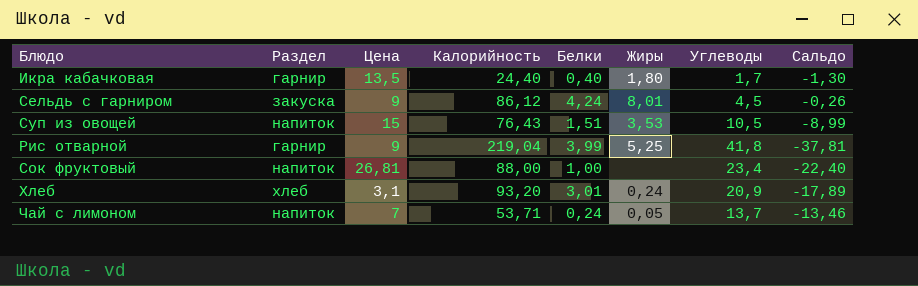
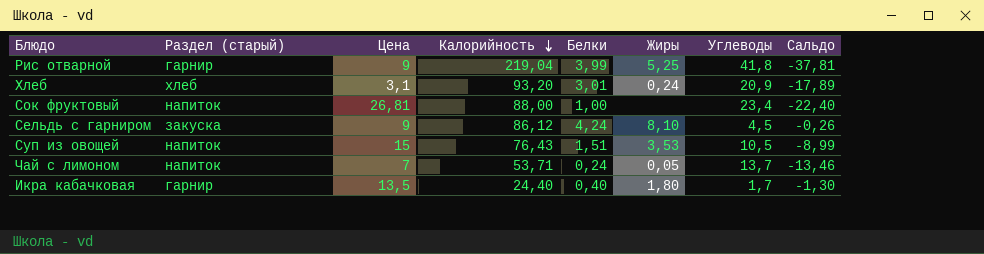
row order: none -> Калорийность descending
column name: Раздел -> Раздел (старый)
Сельдь с гарниром | Жиры: 8,01 -> 8,10

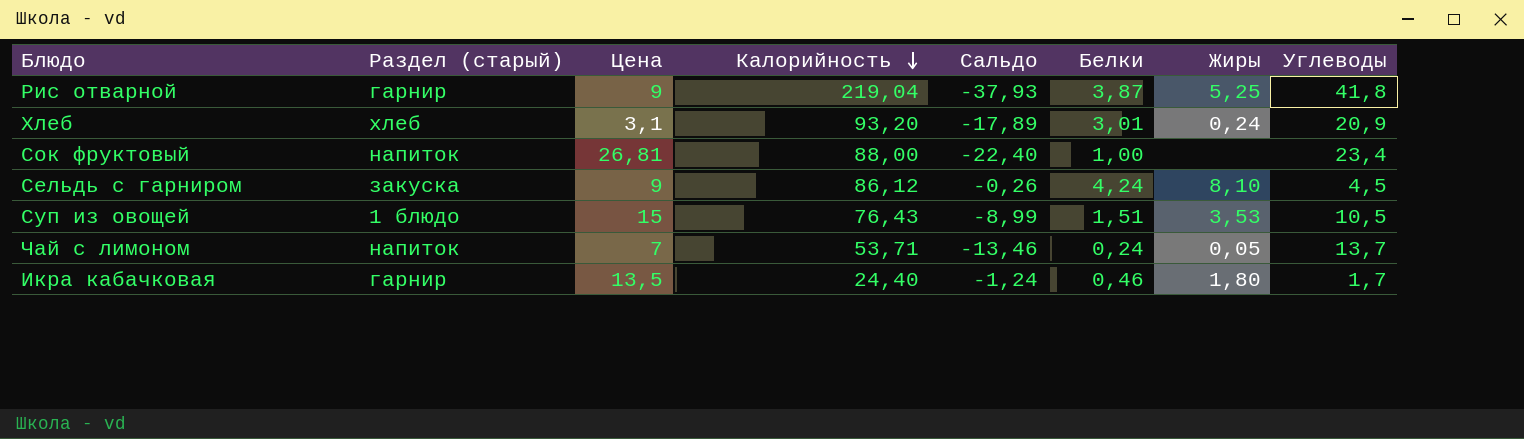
column Сальдо | position: 8 -> 5
Рис отварной | Сальдо: -37,81 -> -37,93
Рис отварной | Белки: 3,99 -> 3,87
Суп из овощей | Раздел (старый): напиток -> 1 блюдо
Икра кабачковая | Сальдо: -1,30 -> -1,24
Икра кабачковая | Белки: 0,40 -> 0,46

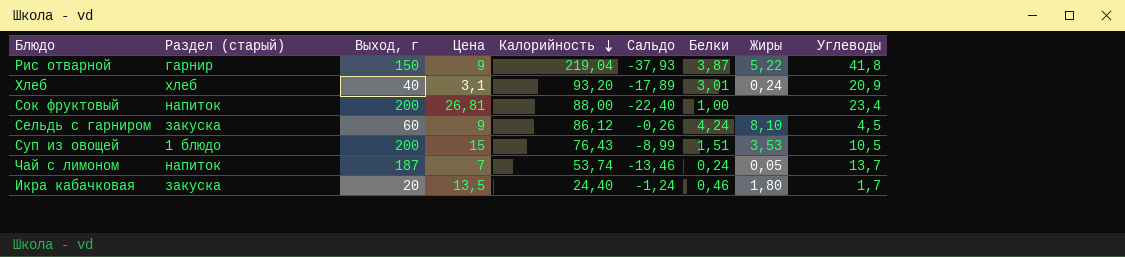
column Выход, г | position: none -> 3
Рис отварной | Жиры: 5,25 -> 5,22
Чай с лимоном | Калорийность: 53,71 -> 53,74
Икра кабачковая | Раздел (старый): гарнир -> закуска

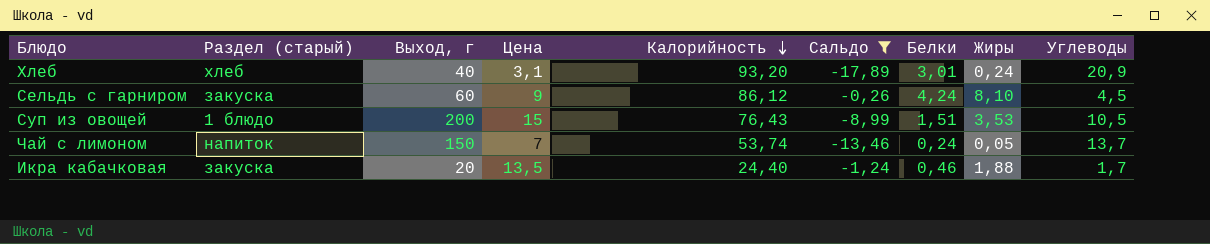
filter: none -> Сальдо >= -17,89
Чай с лимоном | Выход, г: 187 -> 150
Икра кабачковая | Жиры: 1,80 -> 1,88

